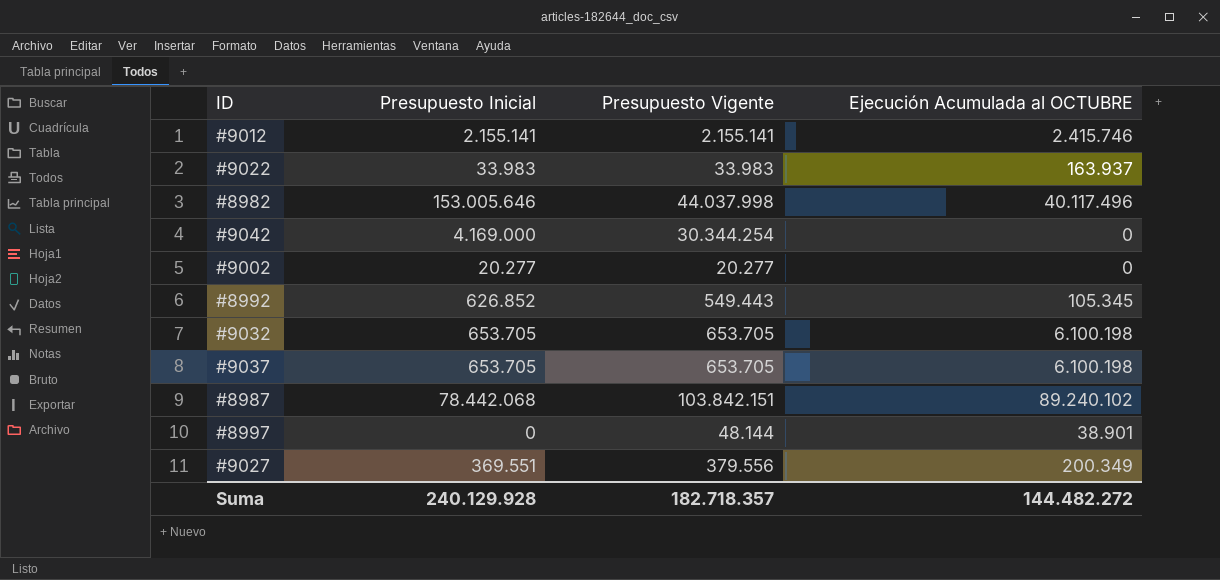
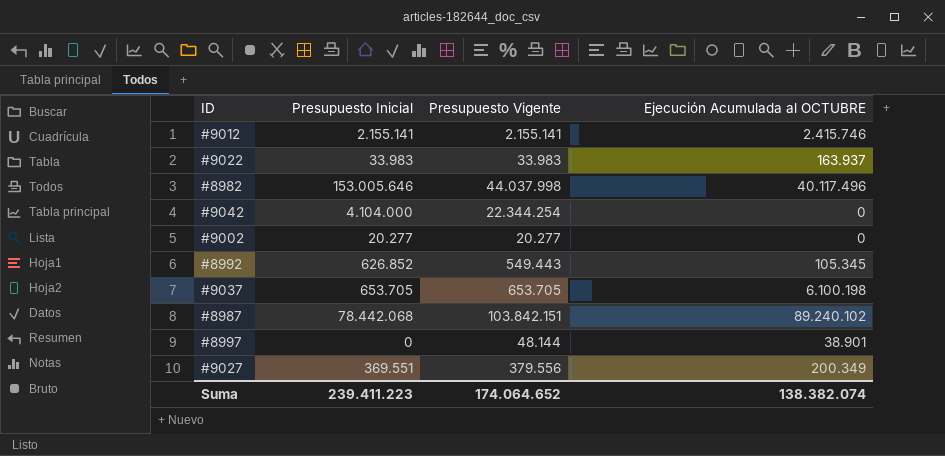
row #9032: 653.705 | 653.705 | 6.100.198 -> none
#9042 | Presupuesto Inicial: 4.169.000 -> 4.104.000
#9042 | Presupuesto Vigente: 30.344.254 -> 22.344.254
Suma | Presupuesto Inicial: 240.129.928 -> 239.411.223
Suma | Presupuesto Vigente: 182.718.357 -> 174.064.652
Suma | Ejecución Acumulada al OCTUBRE: 144.482.272 -> 138.382.074

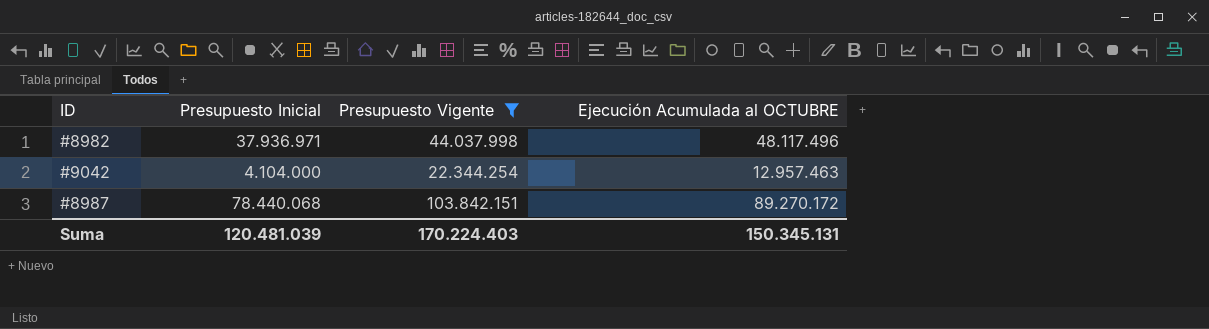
filter: none -> Presupuesto Vigente >= 22.344.254
#8982 | Presupuesto Inicial: 153.005.646 -> 37.936.971
#8982 | Ejecución Acumulada al OCTUBRE: 40.117.496 -> 48.117.496
#9042 | Ejecución Acumulada al OCTUBRE: 0 -> 12.957.463
#8987 | Presupuesto Inicial: 78.442.068 -> 78.440.068
#8987 | Ejecución Acumulada al OCTUBRE: 89.240.102 -> 89.270.172
Suma | Presupuesto Inicial: 239.411.223 -> 120.481.039
Suma | Presupuesto Vigente: 174.064.652 -> 170.224.403
Suma | Ejecución Acumulada al OCTUBRE: 138.382.074 -> 150.345.131

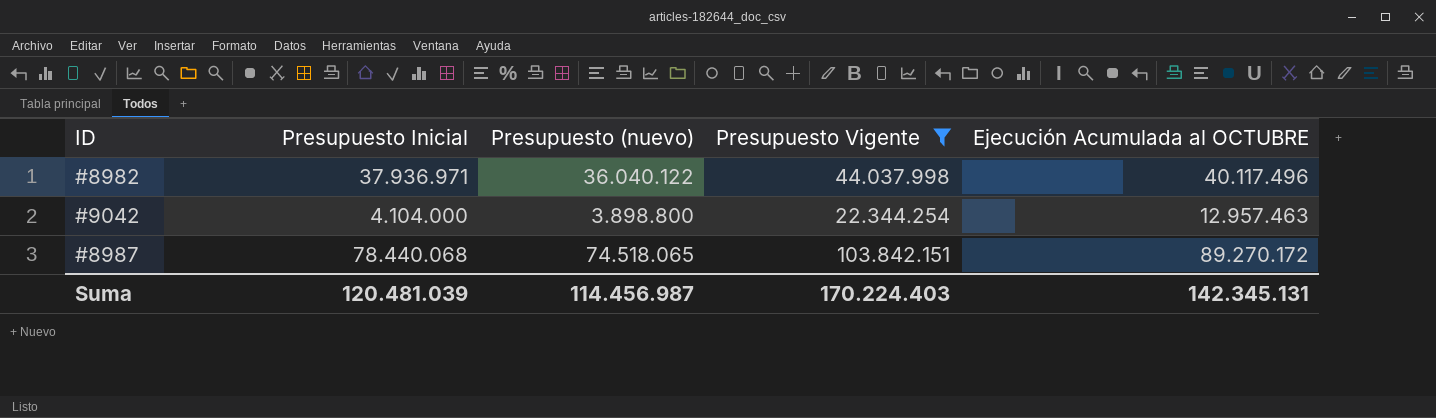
column Presupuesto (nuevo) | formula: none -> [Presupuesto Inicial] * 0,95
#8982 | Ejecución Acumulada al OCTUBRE: 48.117.496 -> 40.117.496
Suma | Ejecución Acumulada al OCTUBRE: 150.345.131 -> 142.345.131

